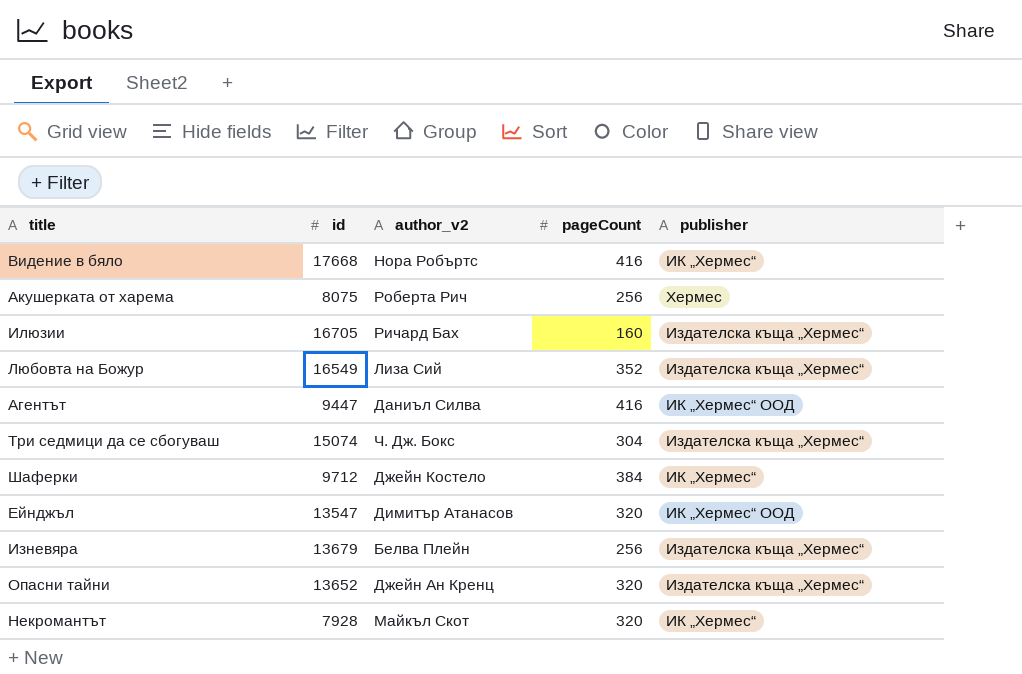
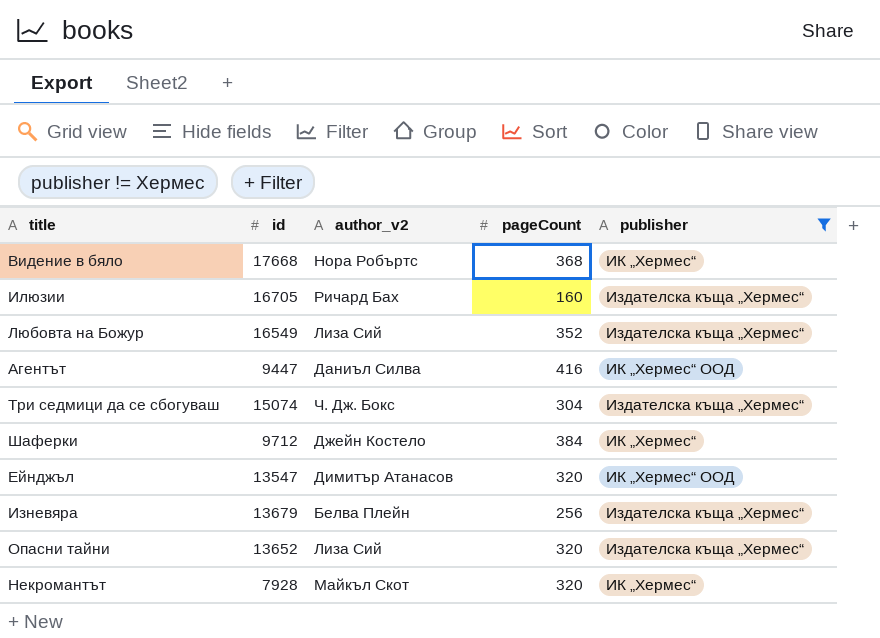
filter: none -> publisher != Хермес
Видение в бяло | pageCount: 416 -> 368
Опасни тайни | author_v2: Джейн Ан Кренц -> Лиза Сий

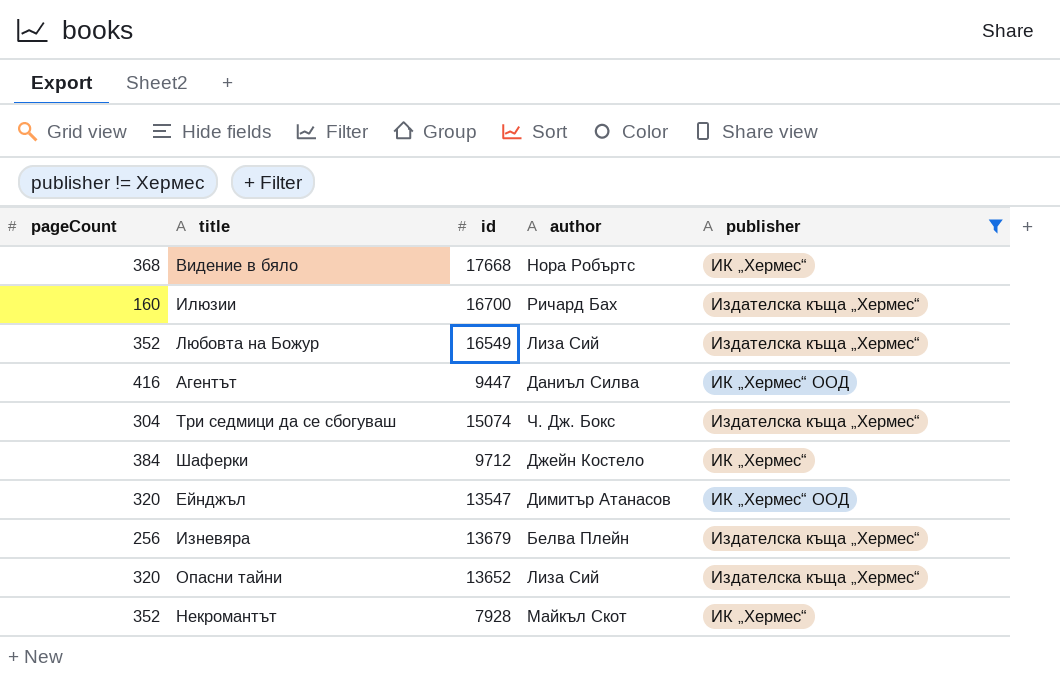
column pageCount | position: 4 -> 1
column name: author_v2 -> author
Илюзии | id: 16705 -> 16700
Некромантът | pageCount: 320 -> 352

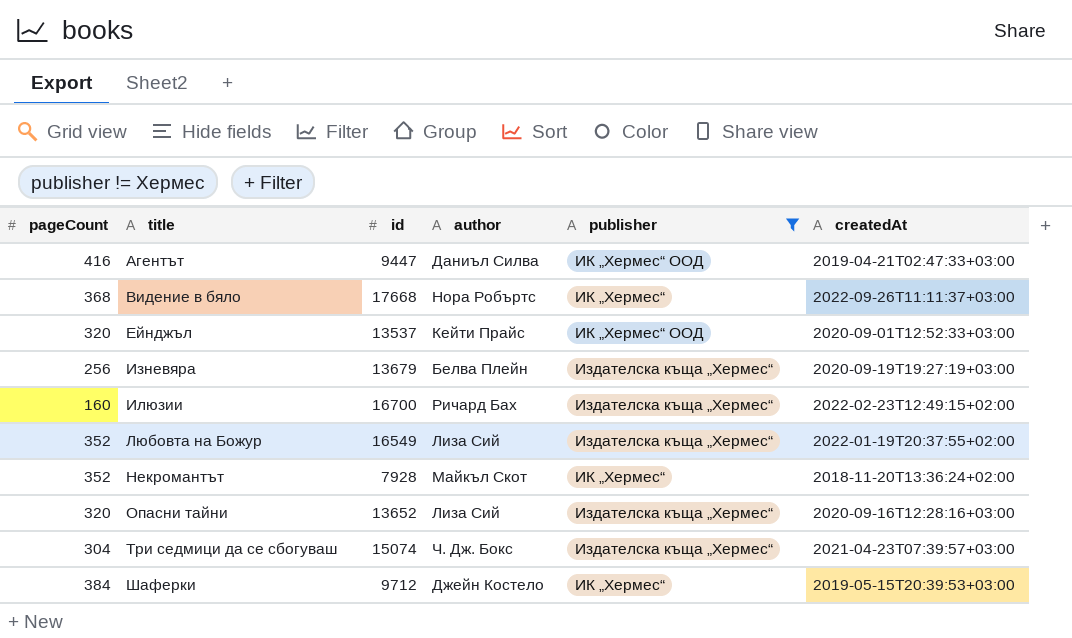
row order: none -> title ascending
column createdAt | position: none -> 6
Ейнджъл | id: 13547 -> 13537
Ейнджъл | author: Димитър Атанасов -> Кейти Прайс

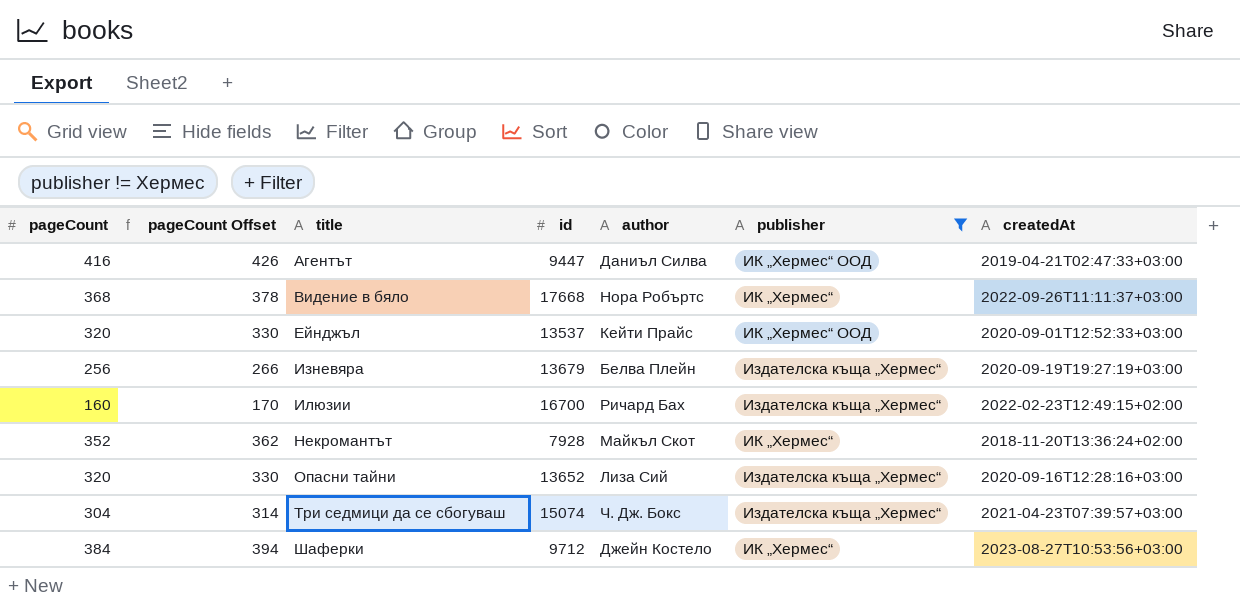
column pageCount Offset | formula: none -> [pageCount] + 10
row Любовта на Божур: 352 | 16549 | Лиза Сий | Издателска къща „Хермес“ | 2022-01-19T20:37:55+02:00 -> none
Шаферки | createdAt: 2019-05-15T20:39:53+03:00 -> 2023-08-27T10:53:56+03:00

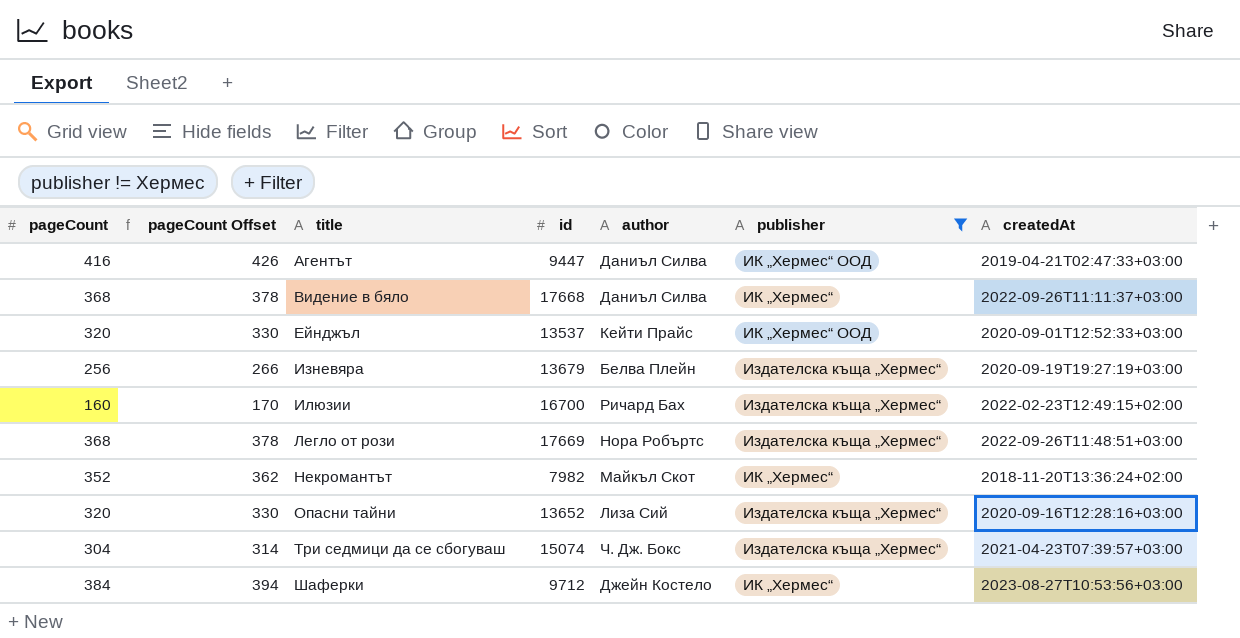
Видение в бяло | author: Нора Робъртс -> Даниъл Силва
row Легло от рози: none -> 368 | 378 | 17669 | Нора Робъртс | Издателска къща „Хермес“ | 2022-09-26T11:48:51+03:00
Некромантът | id: 7928 -> 7982

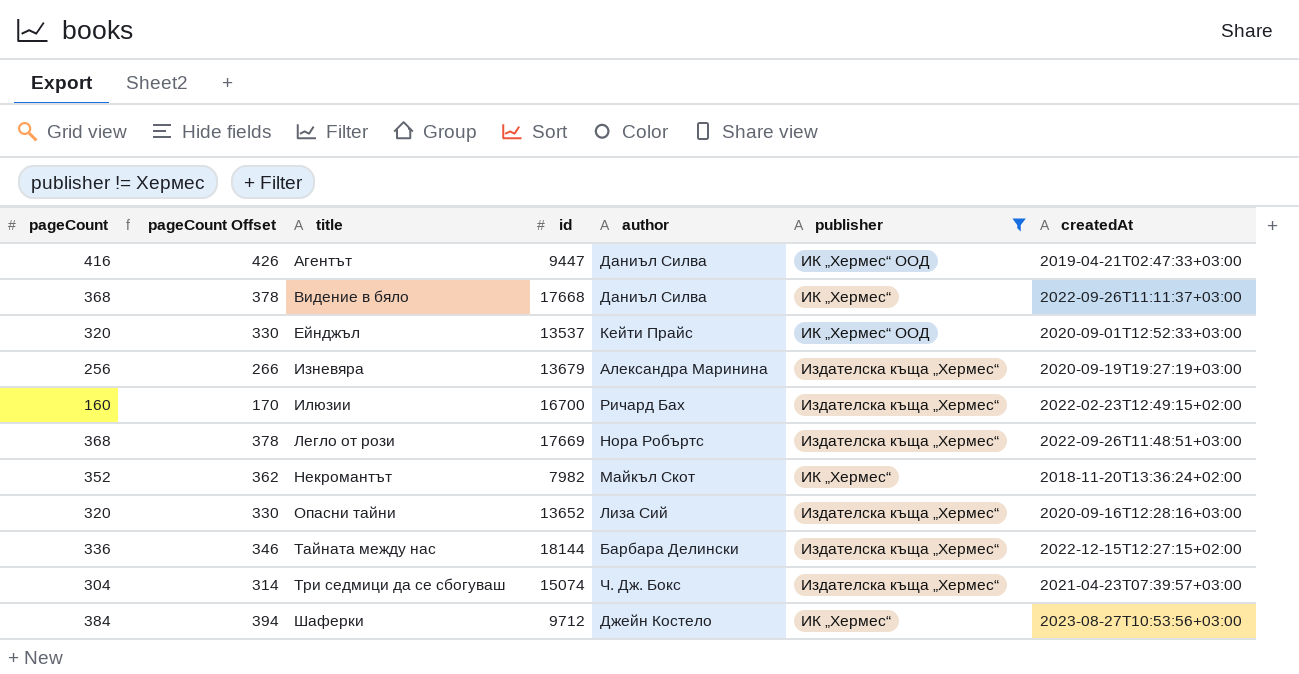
Изневяра | author: Белва Плейн -> Александра Маринина
row Тайната между нас: none -> 336 | 346 | 18144 | Барбара Делински | Издателска къща „Хермес“ | 2022-12-15T12:27:15+02:00

